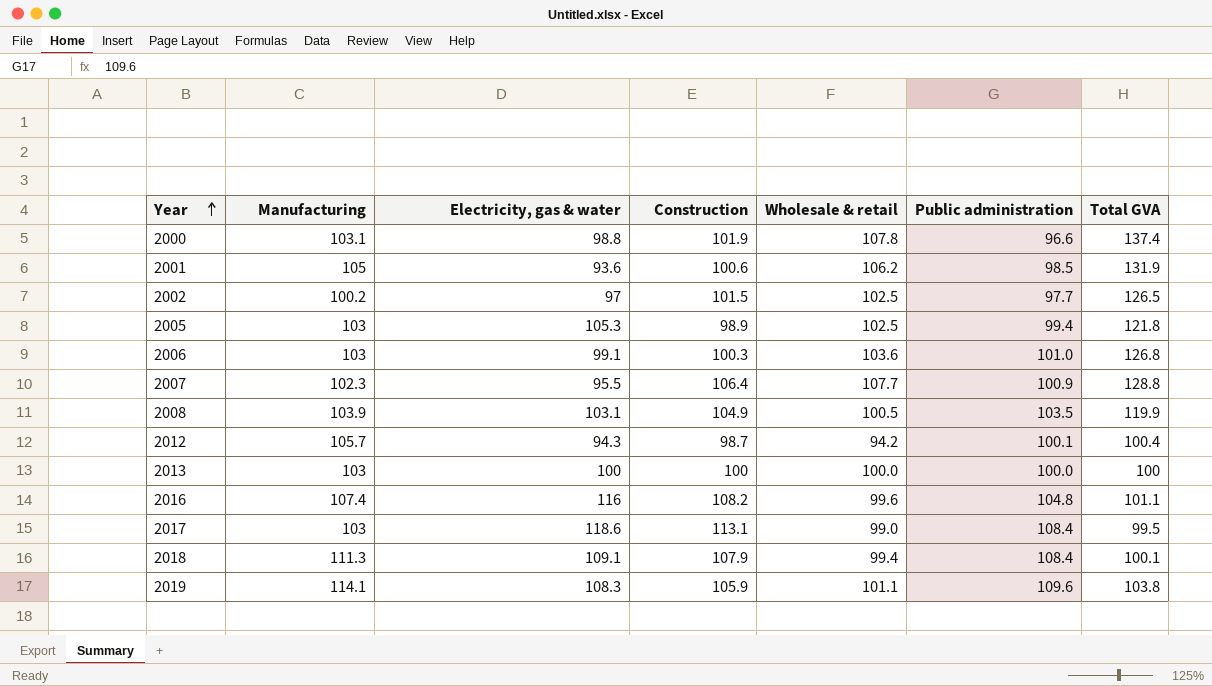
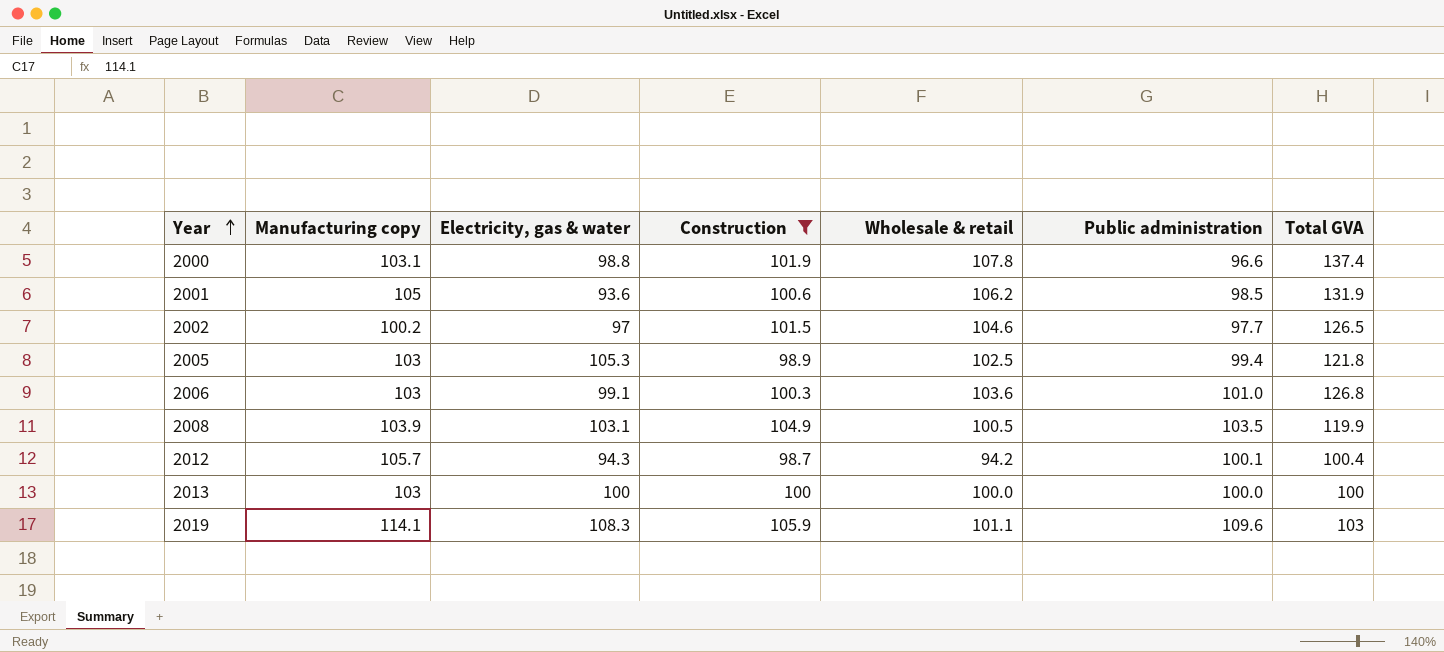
filter: none -> Construction <= 105.9
column name: Manufacturing -> Manufacturing copy
2002 | Wholesale & retail: 102.5 -> 104.6
2019 | Total GVA: 103.8 -> 103

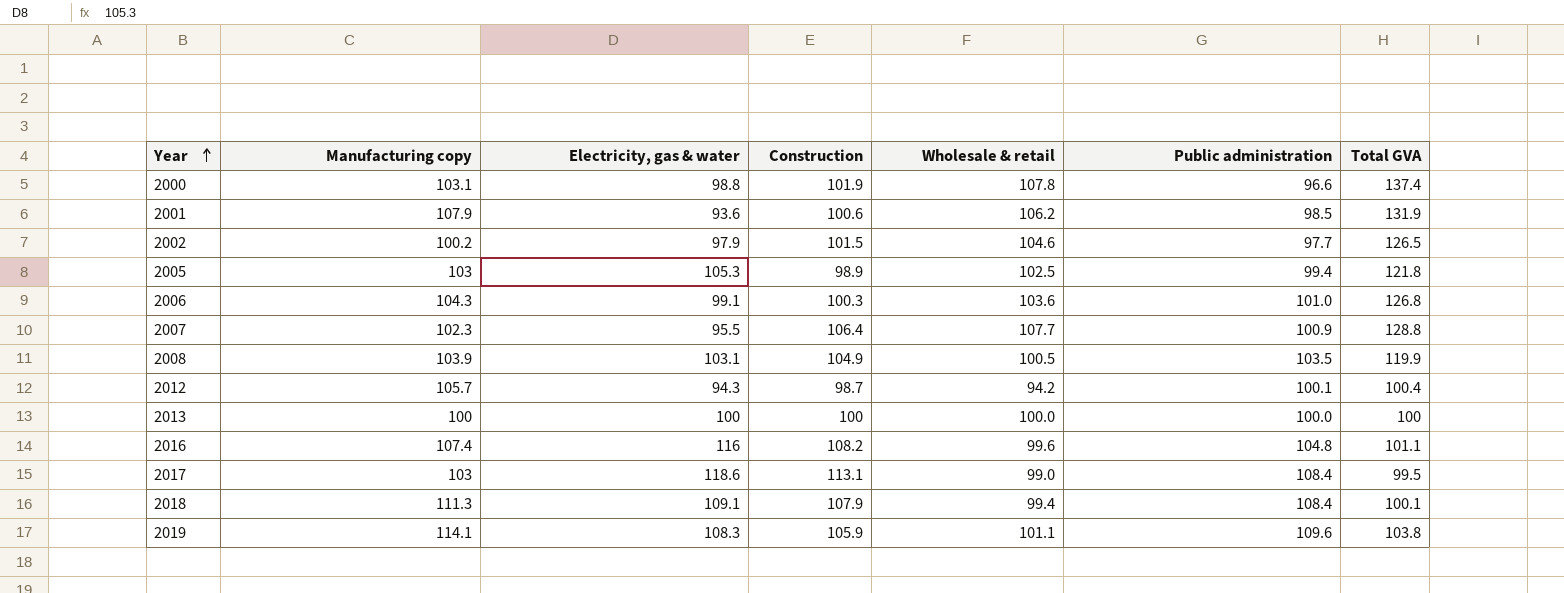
filter: Construction <= 105.9 -> none
2001 | Manufacturing copy: 105 -> 107.9
2002 | Electricity, gas & water: 97 -> 97.9
2006 | Manufacturing copy: 103 -> 104.3
2013 | Manufacturing copy: 103 -> 100
2019 | Total GVA: 103 -> 103.8

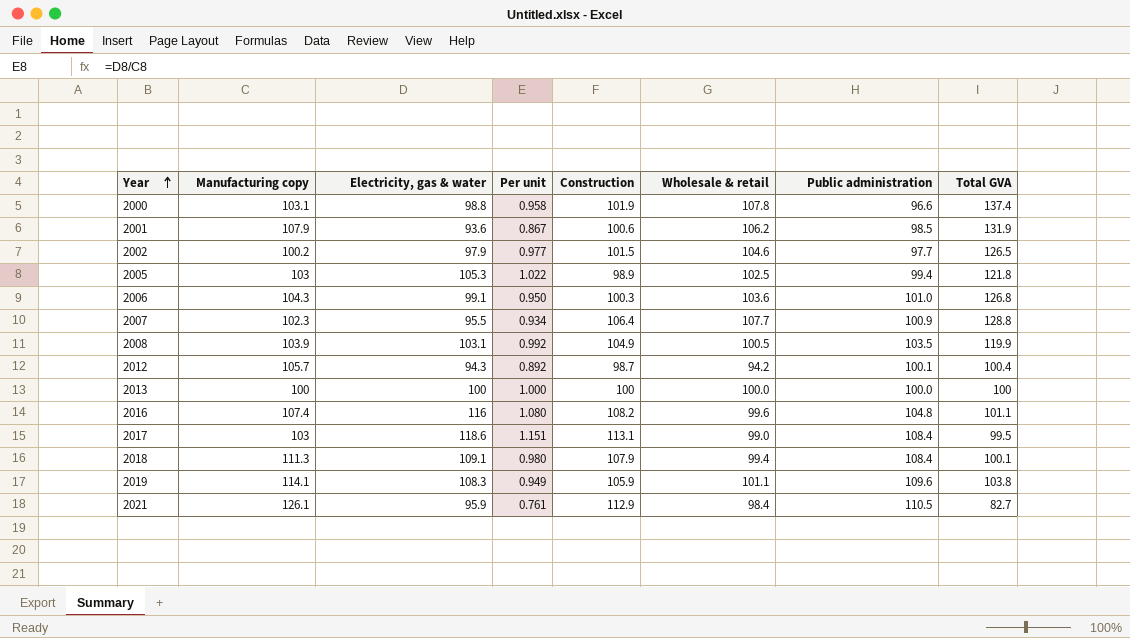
column Per unit | formula: none -> [Electricity, gas & water] / [Manufacturing copy]
row 2021: none -> 126.1 | 95.9 | 0.761 | 112.9 | 98.4 | 110.5 | 82.7

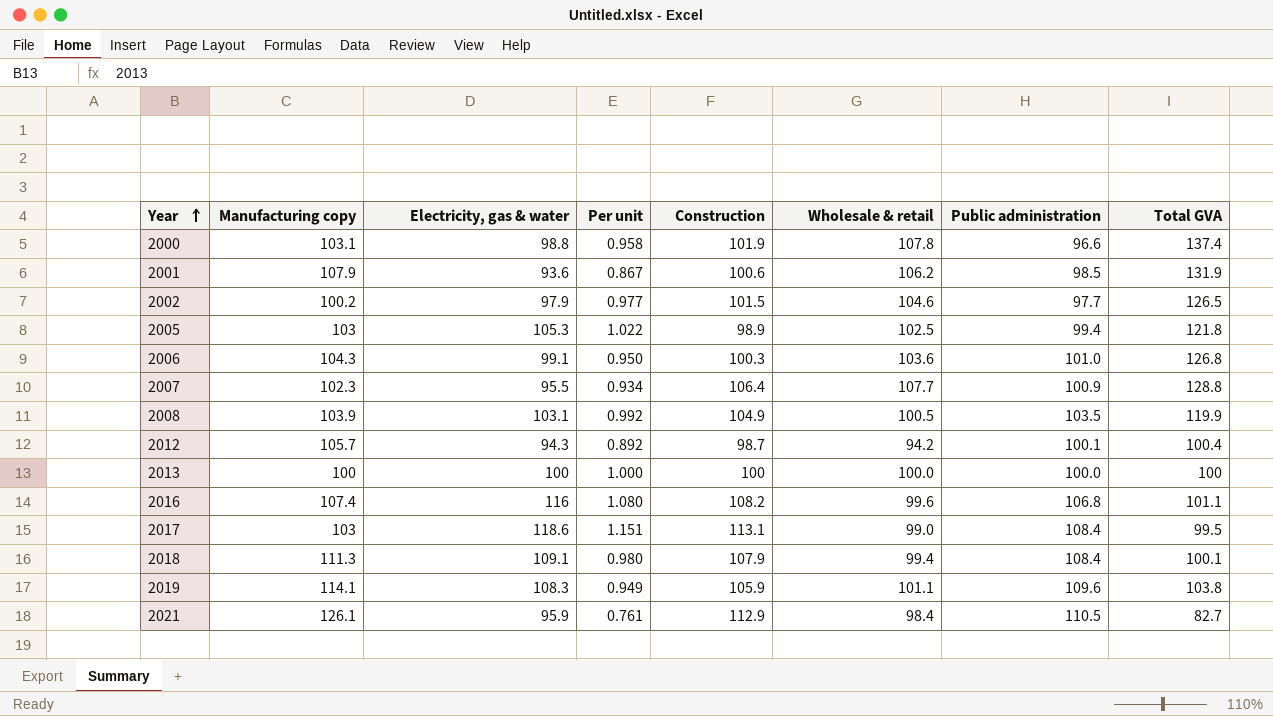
2016 | Public administration: 104.8 -> 106.8

